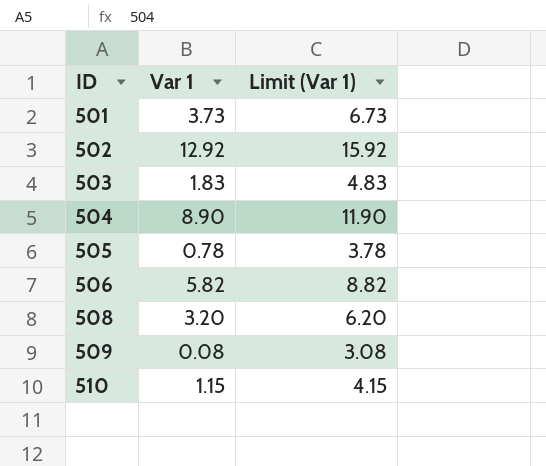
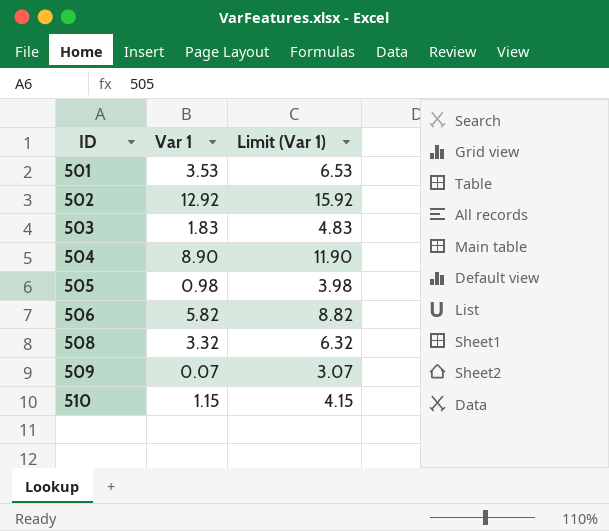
501 | Var 1: 3.73 -> 3.53
501 | Limit (Var 1): 6.73 -> 6.53
505 | Var 1: 0.78 -> 0.98
505 | Limit (Var 1): 3.78 -> 3.98
508 | Var 1: 3.20 -> 3.32
508 | Limit (Var 1): 6.20 -> 6.32
509 | Var 1: 0.08 -> 0.07
509 | Limit (Var 1): 3.08 -> 3.07

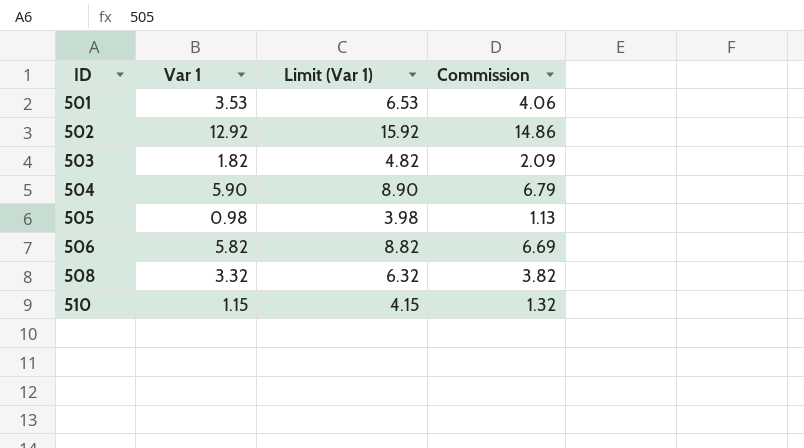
column Commission | formula: none -> [Var 1] * 1.15
row 509: 0.07 | 3.07 -> none
503 | Var 1: 1.83 -> 1.82
503 | Limit (Var 1): 4.83 -> 4.82
504 | Var 1: 8.90 -> 5.90
504 | Limit (Var 1): 11.90 -> 8.90

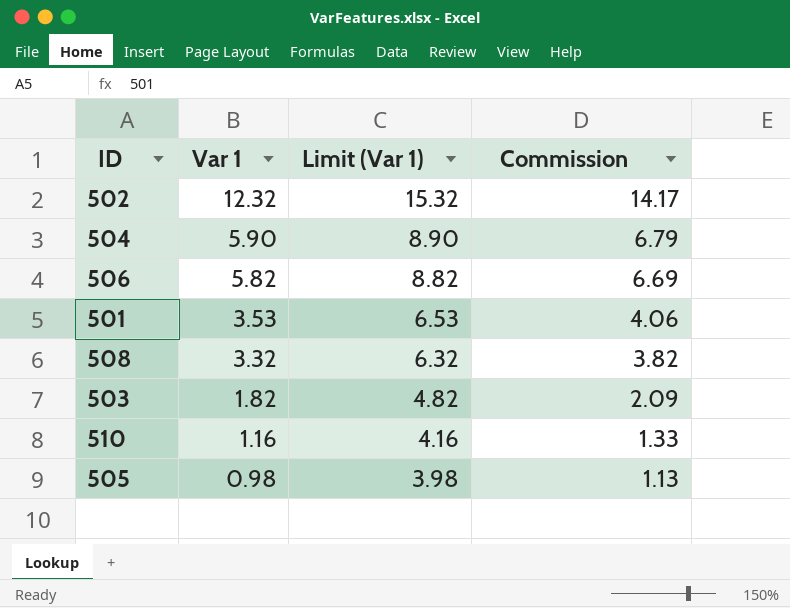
row order: ID ascending -> Var 1 descending
502 | Var 1: 12.92 -> 12.32
502 | Limit (Var 1): 15.92 -> 15.32
502 | Commission: 14.86 -> 14.17
510 | Var 1: 1.15 -> 1.16
510 | Limit (Var 1): 4.15 -> 4.16
510 | Commission: 1.32 -> 1.33

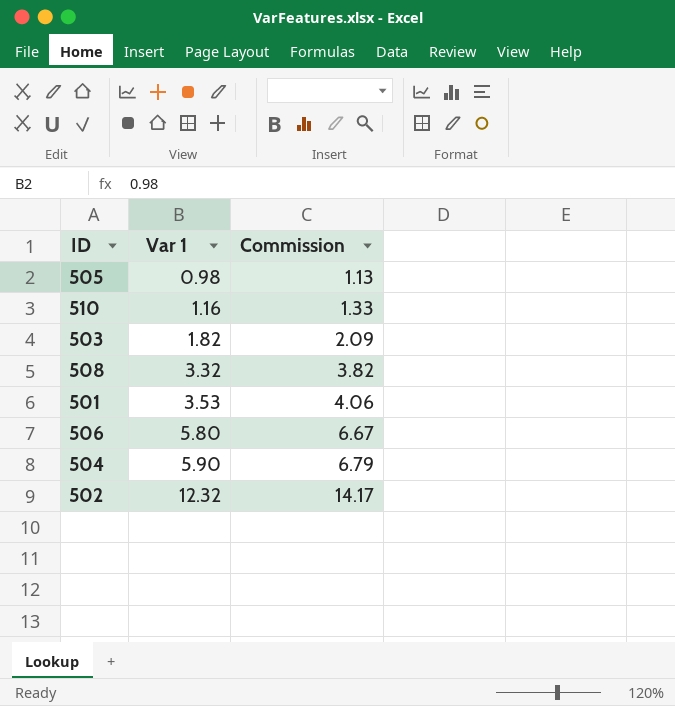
row order: Var 1 descending -> Var 1 ascending
column Limit (Var 1) | formula: [Var 1] + 3 -> none
506 | Var 1: 5.82 -> 5.80
506 | Commission: 6.69 -> 6.67

